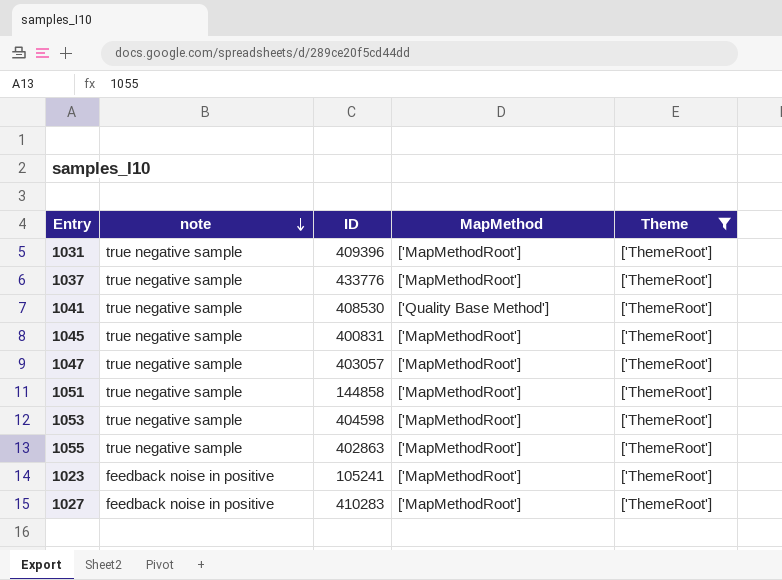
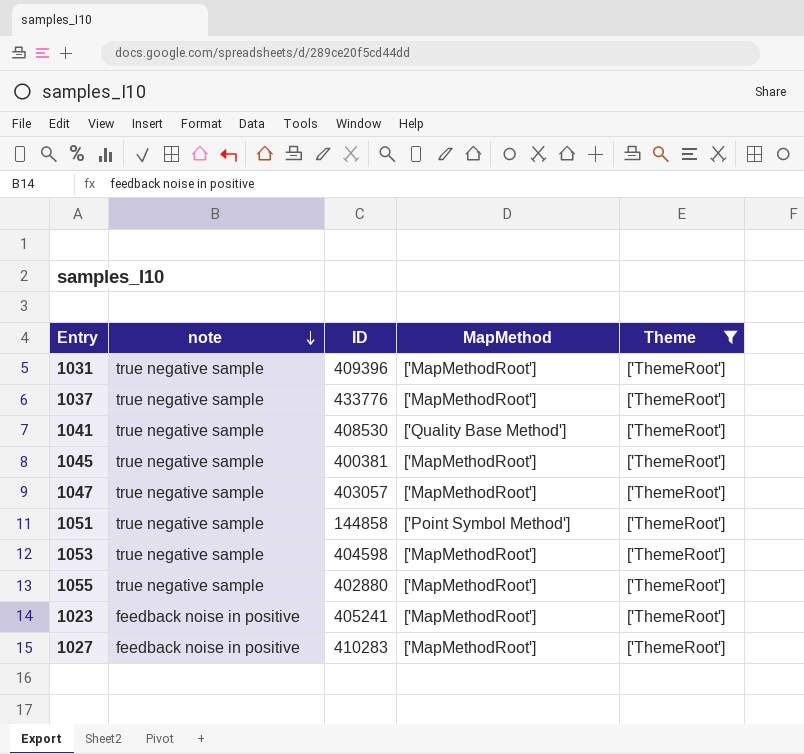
1045 | ID: 400831 -> 400381
1051 | MapMethod: ['MapMethodRoot'] -> ['Point Symbol Method']
1055 | ID: 402863 -> 402880
1023 | ID: 105241 -> 405241

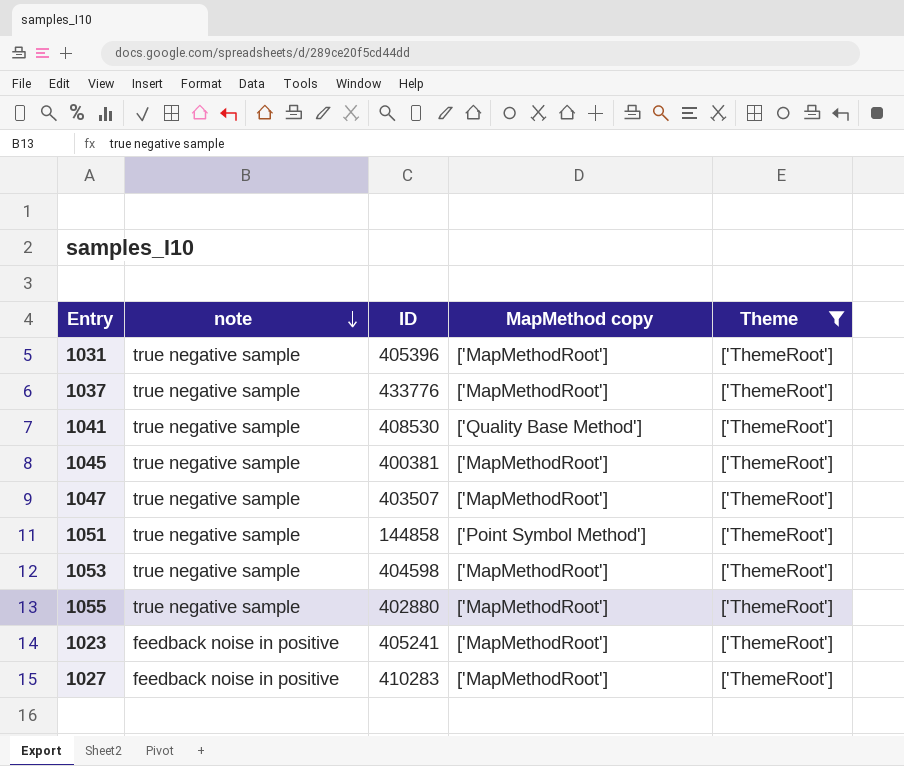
column name: MapMethod -> MapMethod copy
1031 | ID: 409396 -> 405396
1047 | ID: 403057 -> 403507

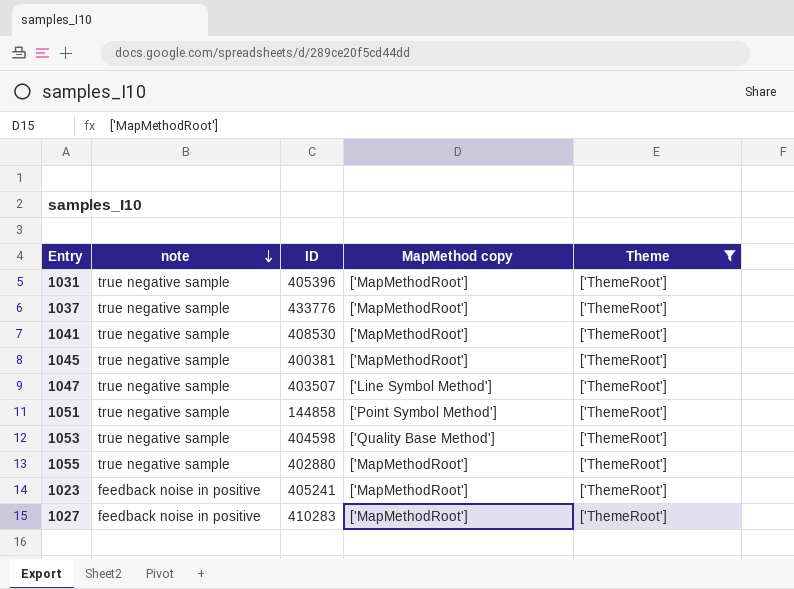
1041 | MapMethod copy: ['Quality Base Method'] -> ['MapMethodRoot']
1047 | MapMethod copy: ['MapMethodRoot'] -> ['Line Symbol Method']
1053 | MapMethod copy: ['MapMethodRoot'] -> ['Quality Base Method']

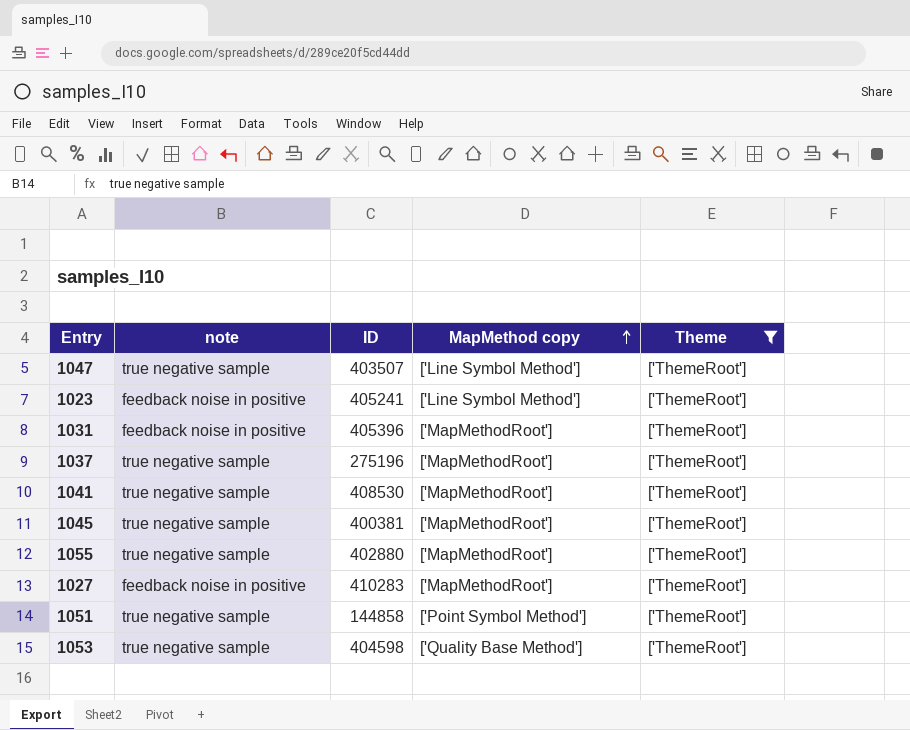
row order: note descending -> MapMethod copy ascending
1023 | MapMethod copy: ['MapMethodRoot'] -> ['Line Symbol Method']
1031 | note: true negative sample -> feedback noise in positive
1037 | ID: 433776 -> 275196

